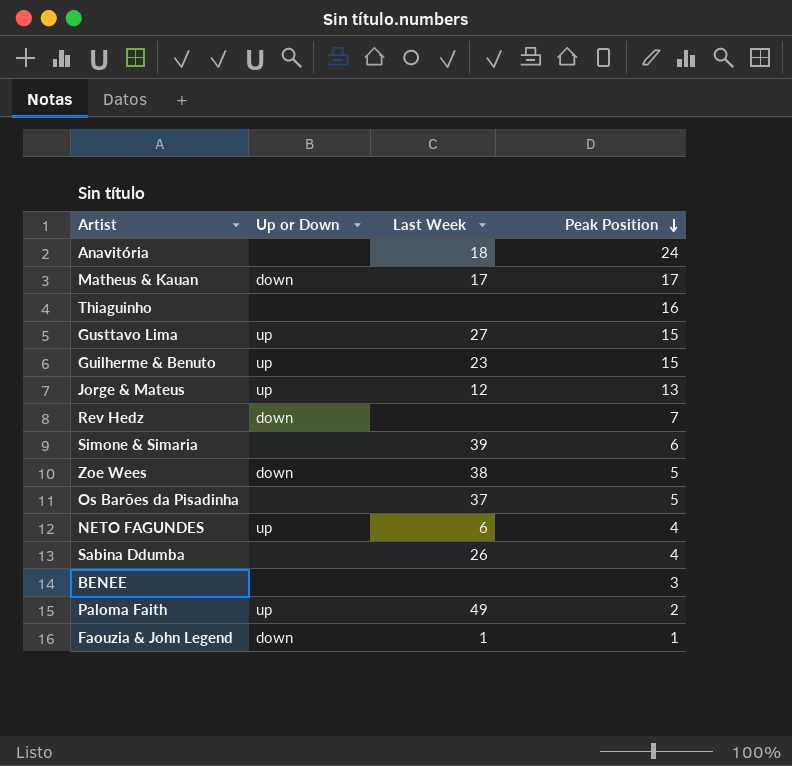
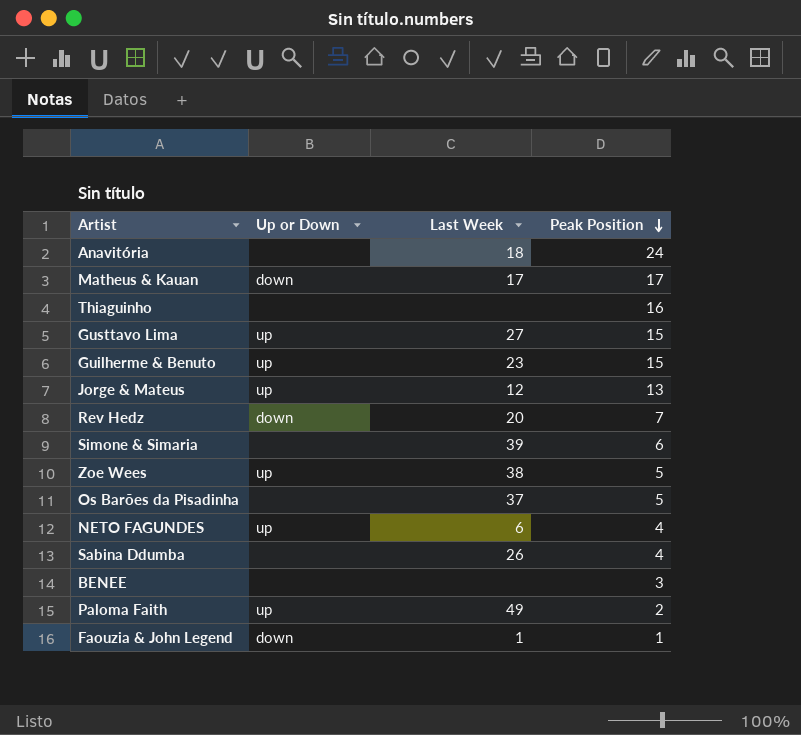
Rev Hedz | Last Week: none -> 20
Zoe Wees | Up or Down: down -> up

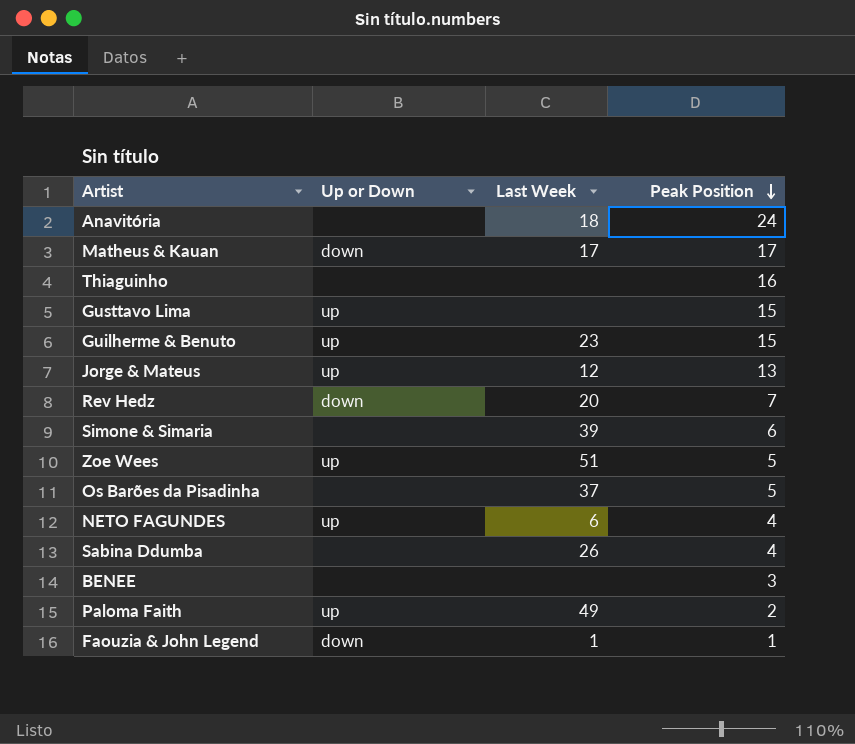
Gusttavo Lima | Last Week: 27 -> none
Zoe Wees | Last Week: 38 -> 51

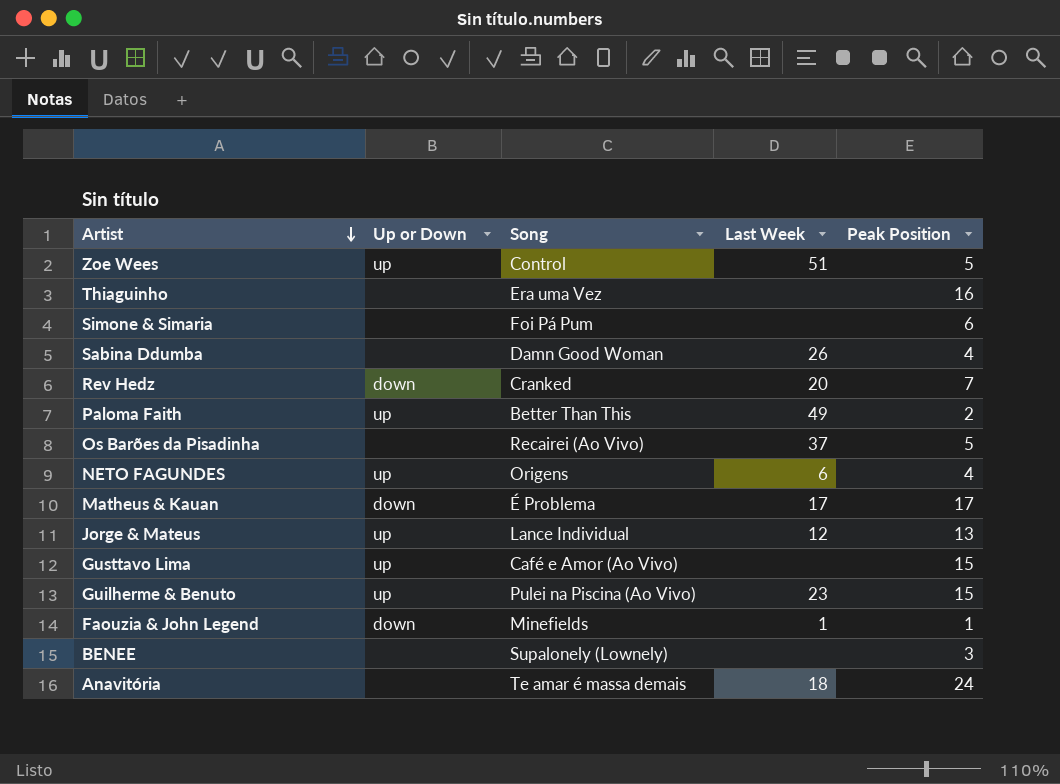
row order: Peak Position descending -> Artist descending
column Song | position: none -> 3
Simone & Simaria | Last Week: 39 -> none

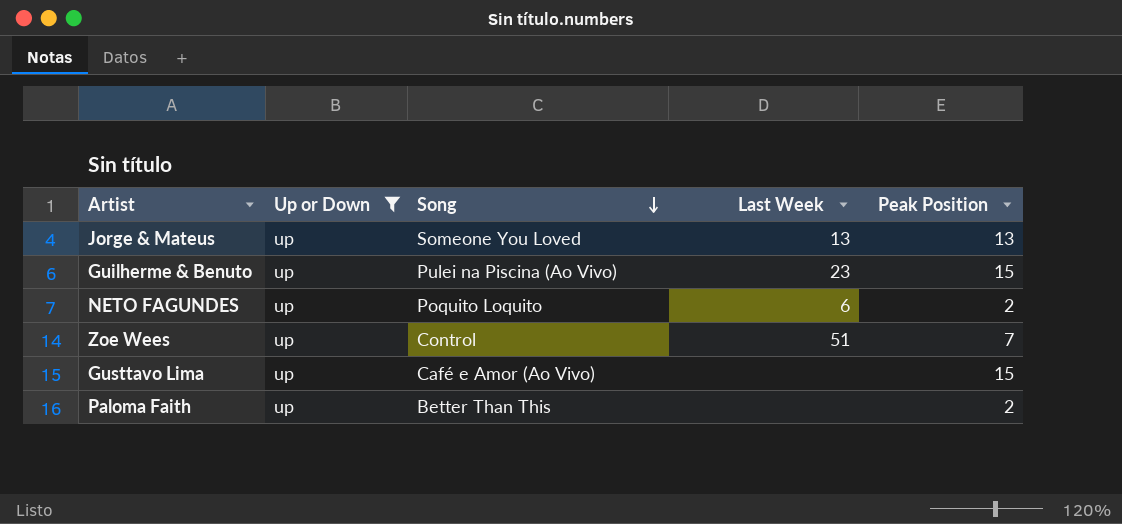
filter: none -> Up or Down = up
row order: Artist descending -> Song descending
Jorge & Mateus | Song: Lance Individual -> Someone You Loved
Jorge & Mateus | Last Week: 12 -> 13
NETO FAGUNDES | Song: Origens -> Poquito Loquito
NETO FAGUNDES | Peak Position: 4 -> 2
Zoe Wees | Peak Position: 5 -> 7
Paloma Faith | Last Week: 49 -> none

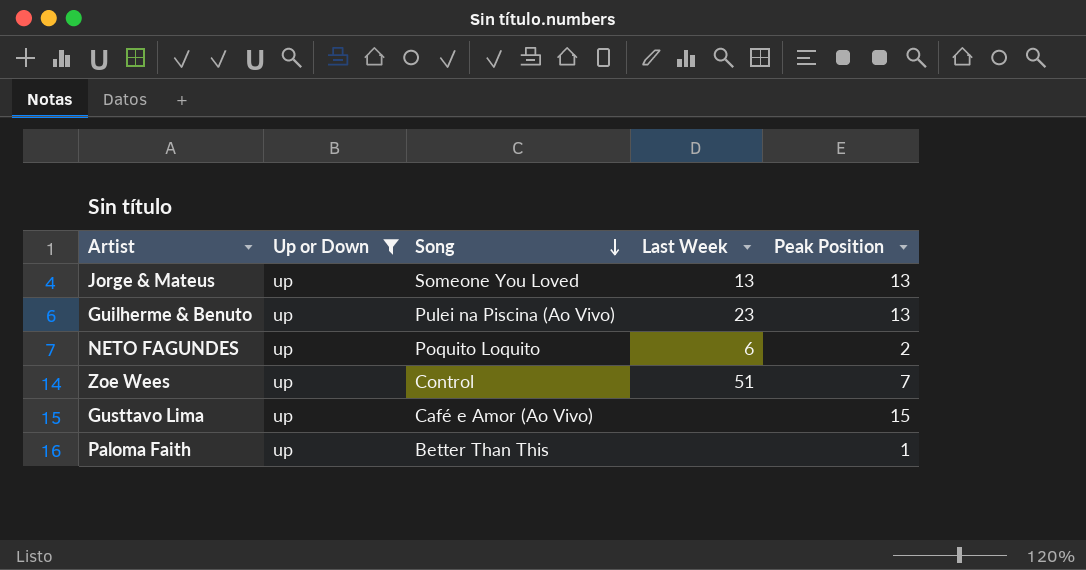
Guilherme & Benuto | Peak Position: 15 -> 13
Paloma Faith | Peak Position: 2 -> 1

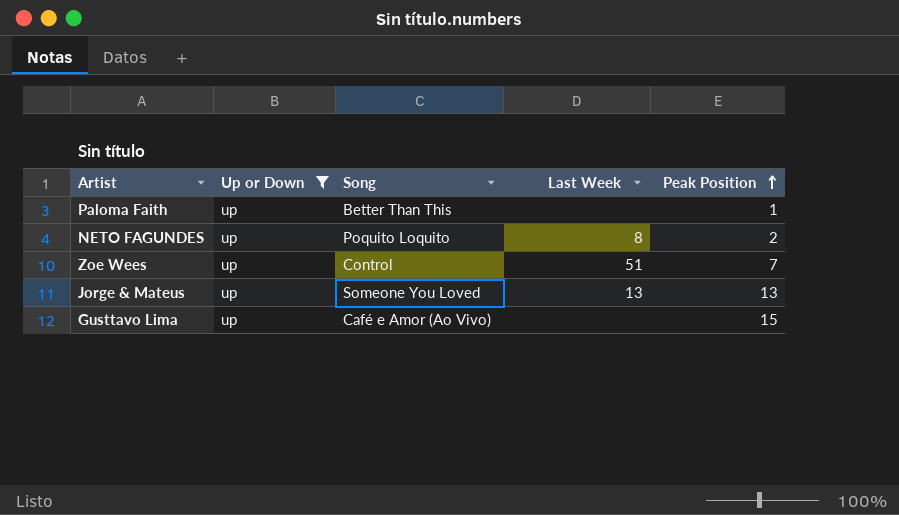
row order: Song descending -> Peak Position ascending
row Guilherme & Benuto: up | Pulei na Piscina (Ao Vivo) | 23 | 13 -> none
NETO FAGUNDES | Last Week: 6 -> 8

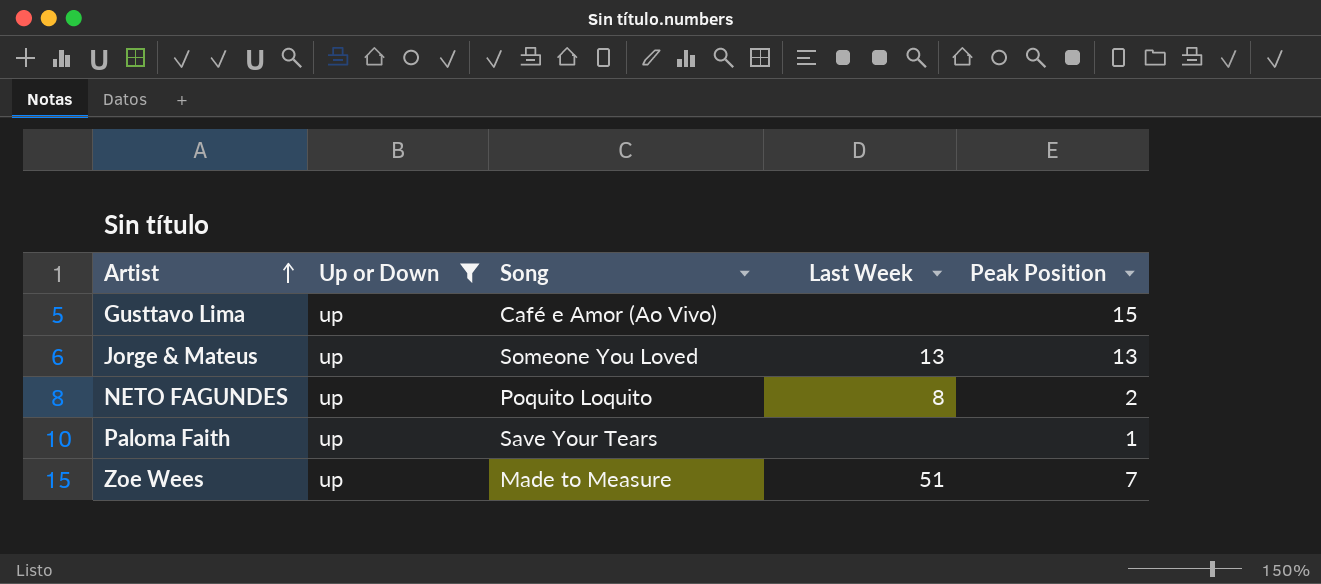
row order: Peak Position ascending -> Artist ascending
Paloma Faith | Song: Better Than This -> Save Your Tears
Zoe Wees | Song: Control -> Made to Measure

